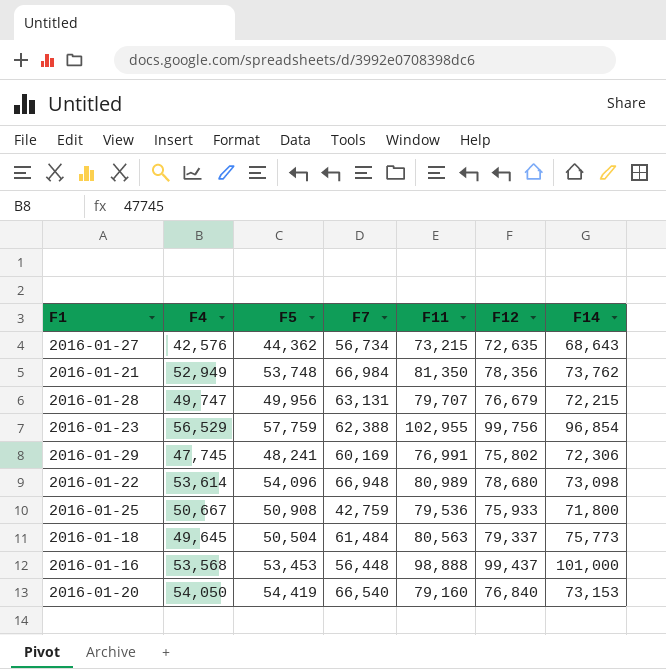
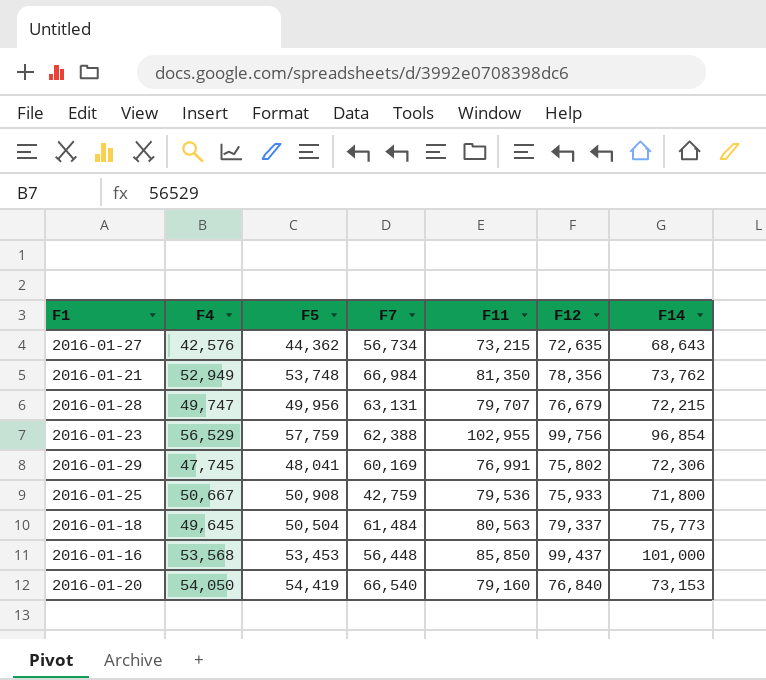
row 2016-01-22: 53,614 | 54,096 | 66,948 | 80,989 | 78,680 | 73,098 -> none
2016-01-29 | F5: 48,241 -> 48,041
2016-01-16 | F11: 98,888 -> 85,850

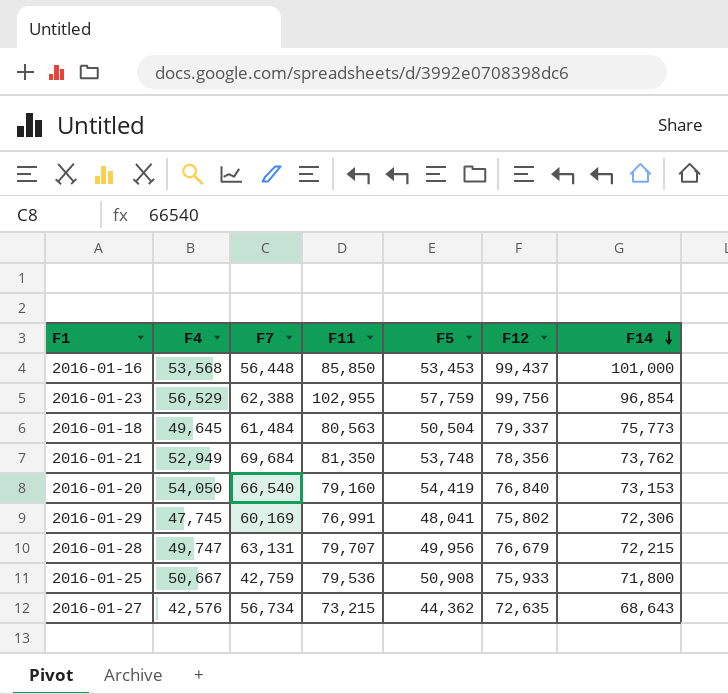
row order: none -> F14 descending
column F5 | position: 3 -> 5
2016-01-21 | F7: 66,984 -> 69,684

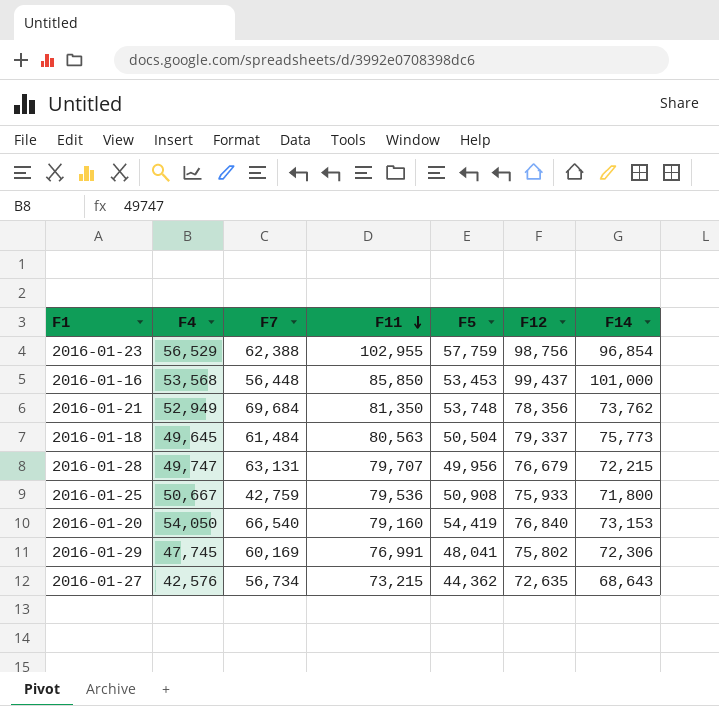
row order: F14 descending -> F11 descending
2016-01-23 | F12: 99,756 -> 98,756

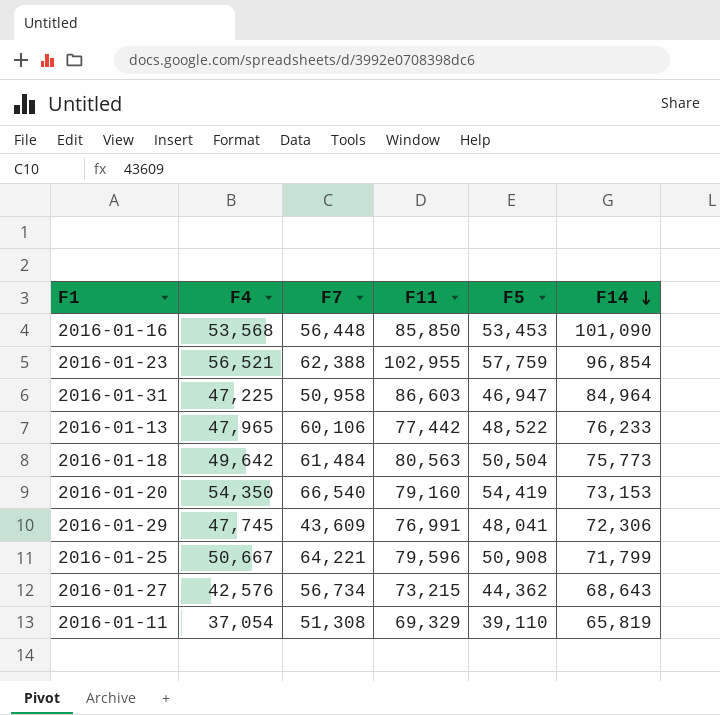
row order: F11 descending -> F14 descending
column F12 | position: 6 -> none
row 2016-01-21: 52,949 | 69,684 | 81,350 | 53,748 | 78,356 | 73,762 -> none
row 2016-01-28: 49,747 | 63,131 | 79,707 | 49,956 | 76,679 | 72,215 -> none
2016-01-16 | F14: 101,000 -> 101,090
2016-01-23 | F4: 56,529 -> 56,521
row 2016-01-31: none -> 47,225 | 50,958 | 86,603 | 46,947 | 84,964
row 2016-01-13: none -> 47,965 | 60,106 | 77,442 | 48,522 | 76,233
2016-01-18 | F4: 49,645 -> 49,642
2016-01-20 | F4: 54,050 -> 54,350
2016-01-29 | F7: 60,169 -> 43,609
2016-01-25 | F7: 42,759 -> 64,221
2016-01-25 | F11: 79,536 -> 79,596
2016-01-25 | F14: 71,800 -> 71,799
row 2016-01-11: none -> 37,054 | 51,308 | 69,329 | 39,110 | 65,819

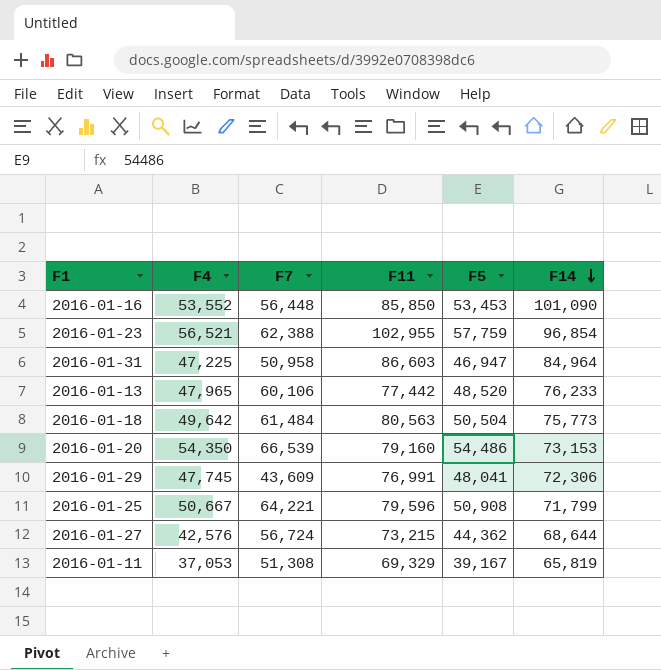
2016-01-16 | F4: 53,568 -> 53,552
2016-01-13 | F5: 48,522 -> 48,520
2016-01-20 | F7: 66,540 -> 66,539
2016-01-20 | F5: 54,419 -> 54,486
2016-01-27 | F7: 56,734 -> 56,724
2016-01-27 | F14: 68,643 -> 68,644
2016-01-11 | F4: 37,054 -> 37,053
2016-01-11 | F5: 39,110 -> 39,167

